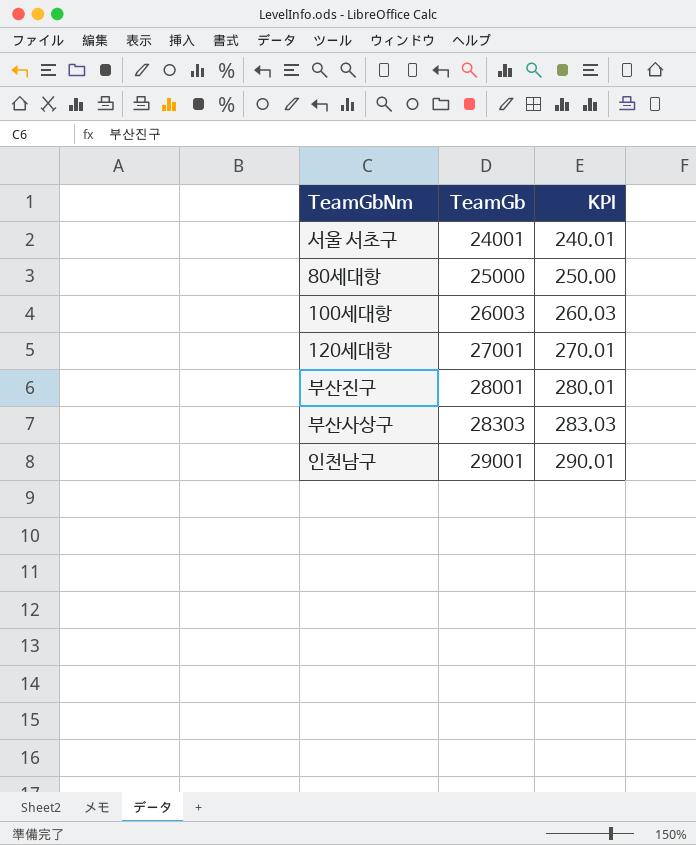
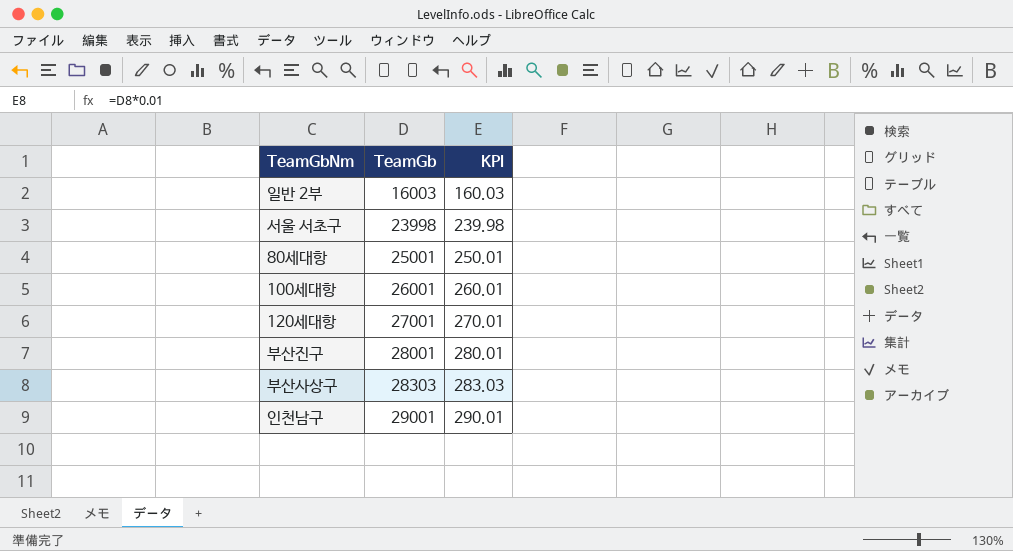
row 일반 2부: none -> 16003 | 160.03
서울 서초구 | TeamGb: 24001 -> 23998
서울 서초구 | KPI: 240.01 -> 239.98
80세대항 | TeamGb: 25000 -> 25001
80세대항 | KPI: 250.00 -> 250.01
100세대항 | TeamGb: 26003 -> 26001
100세대항 | KPI: 260.03 -> 260.01

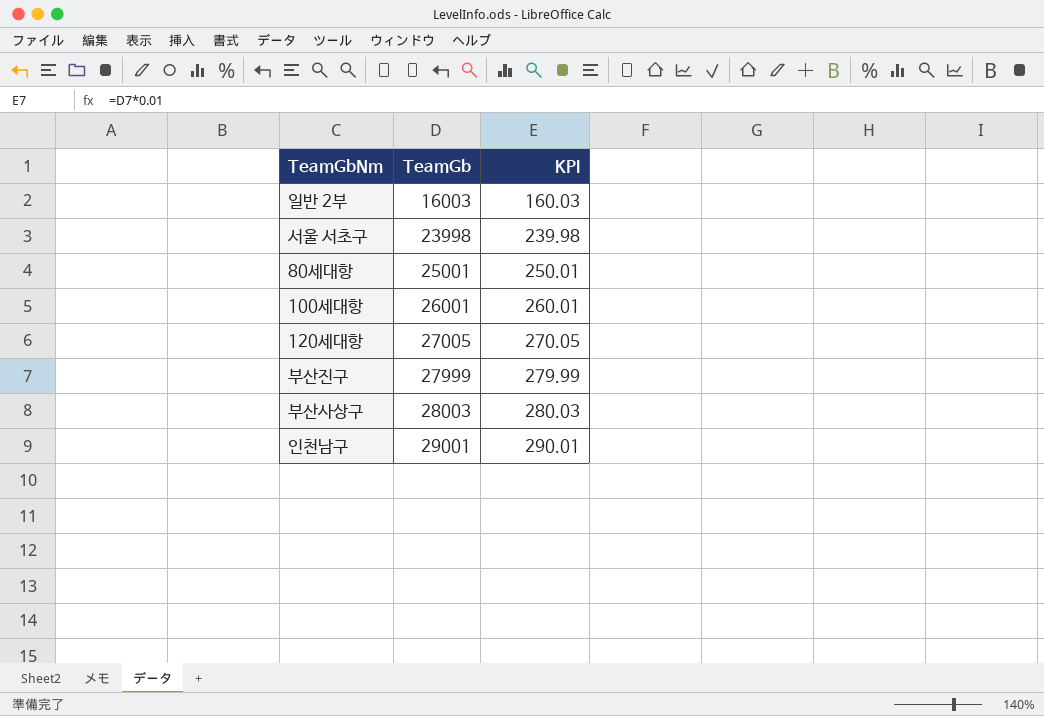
120세대항 | TeamGb: 27001 -> 27005
120세대항 | KPI: 270.01 -> 270.05
부산진구 | TeamGb: 28001 -> 27999
부산진구 | KPI: 280.01 -> 279.99
부산사상구 | TeamGb: 28303 -> 28003
부산사상구 | KPI: 283.03 -> 280.03

